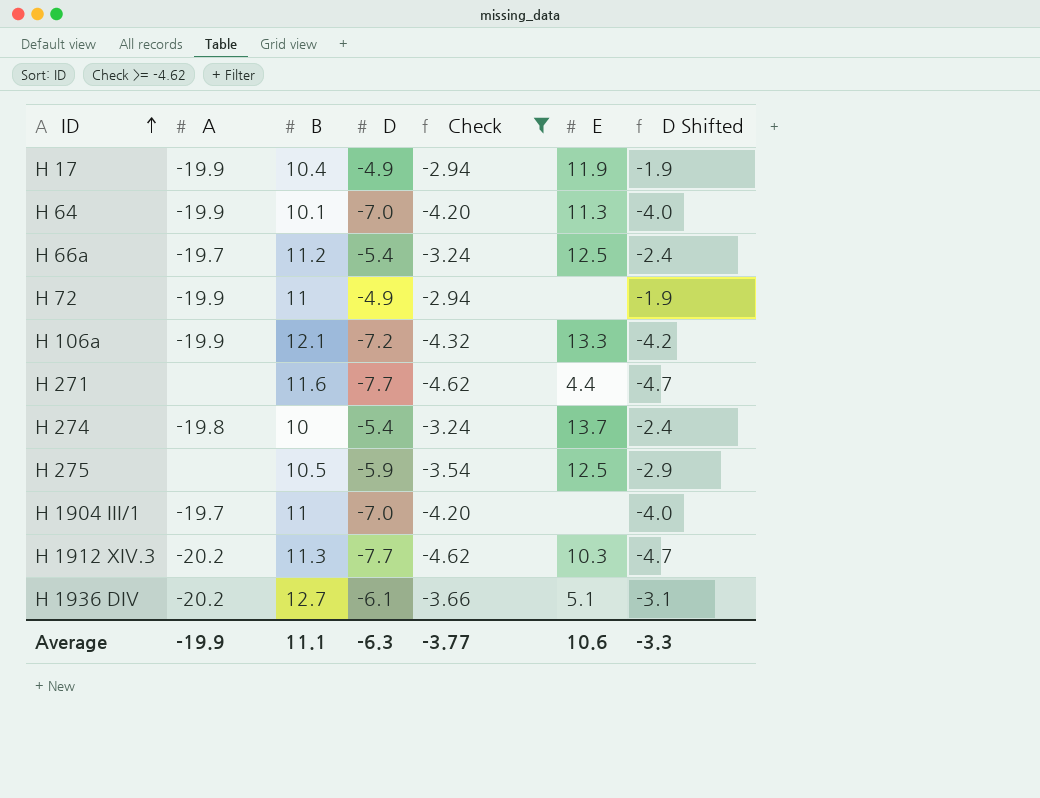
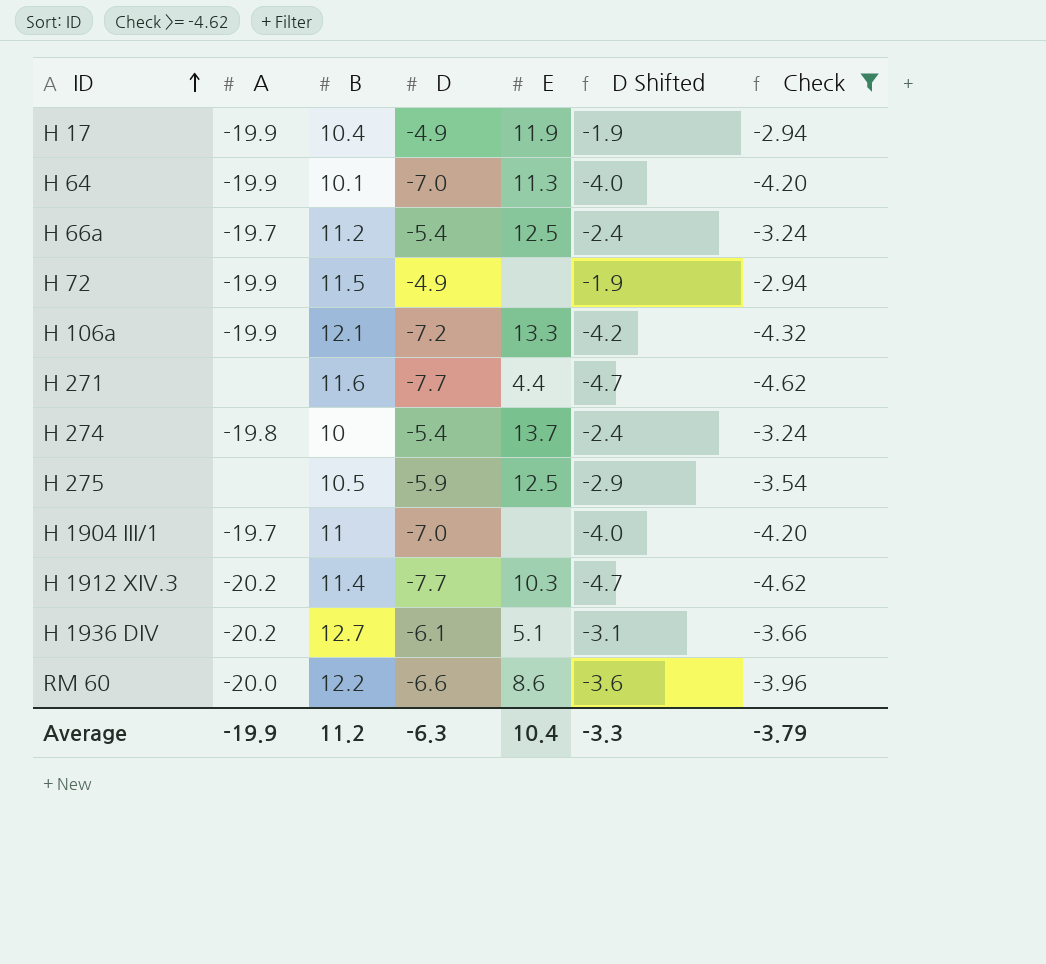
column Check | position: 5 -> 7
H 72 | B: 11 -> 11.5
H 1912 XIV.3 | B: 11.3 -> 11.4
row RM 60: none -> -20.0 | 12.2 | -6.6 | 8.6 | -3.6 | -3.96
Average | B: 11.1 -> 11.2
Average | E: 10.6 -> 10.4
Average | Check: -3.77 -> -3.79

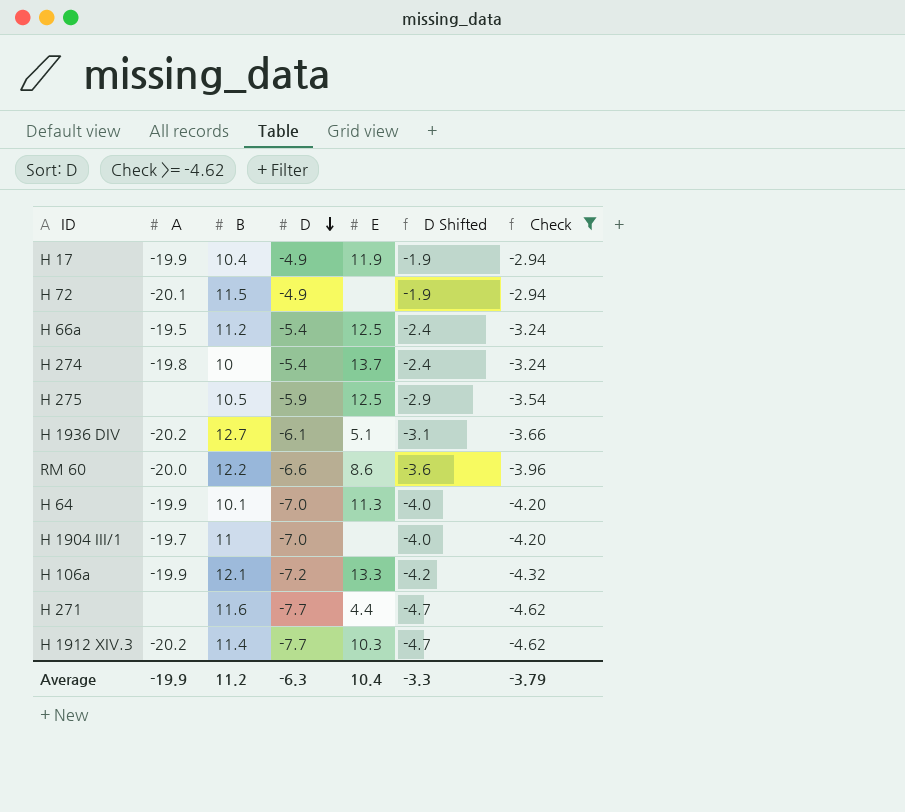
row order: ID ascending -> D descending
H 72 | A: -19.9 -> -20.1
H 66a | A: -19.7 -> -19.5

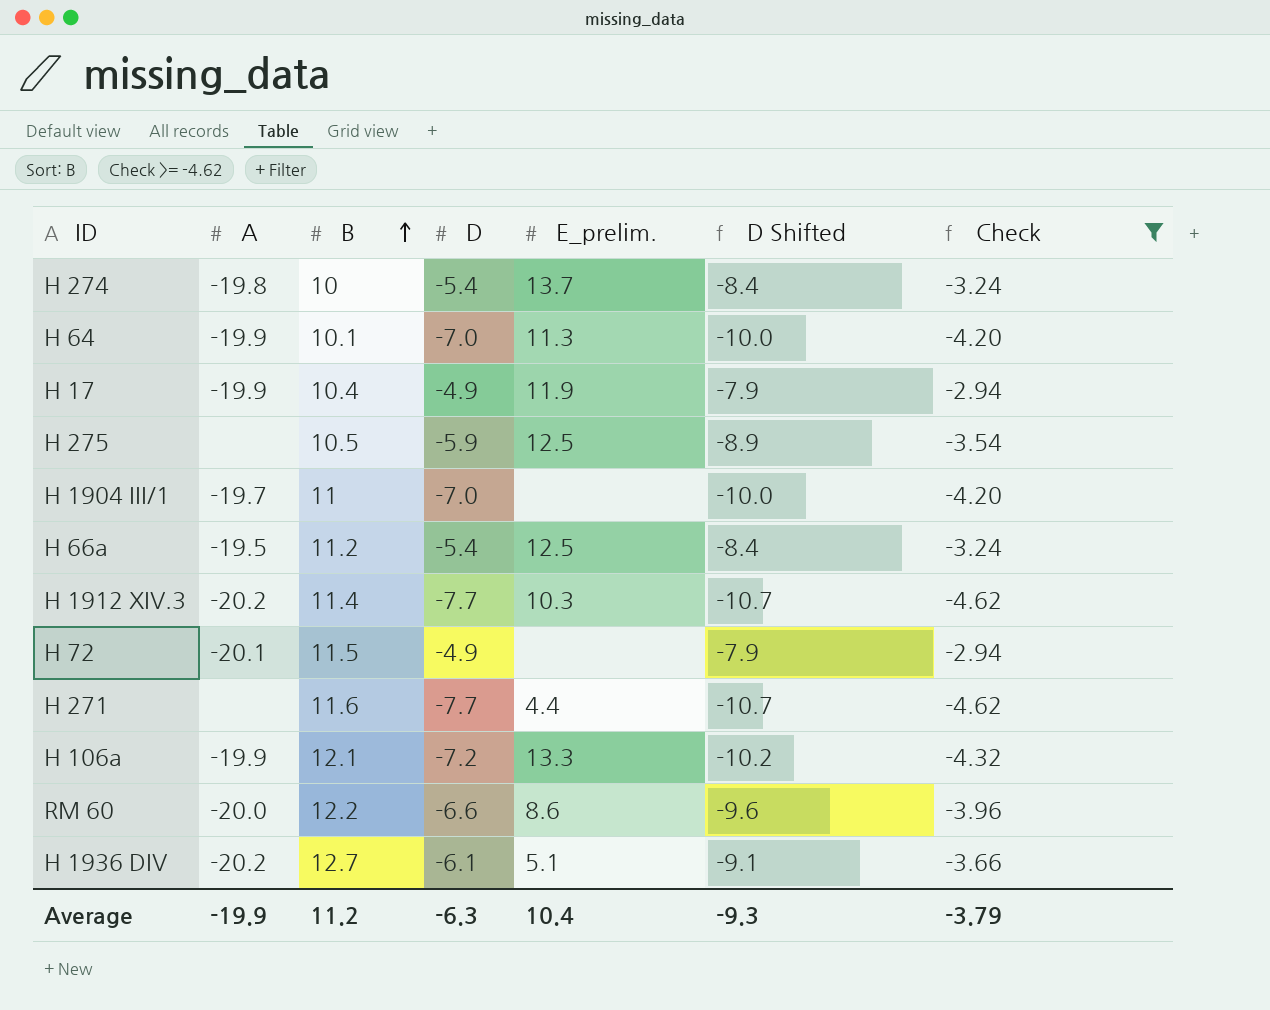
row order: D descending -> B ascending
column name: E -> E_prelim.
column D Shifted | formula: [D] + 3 -> [D] - 3
Average | D Shifted: -3.3 -> -9.3

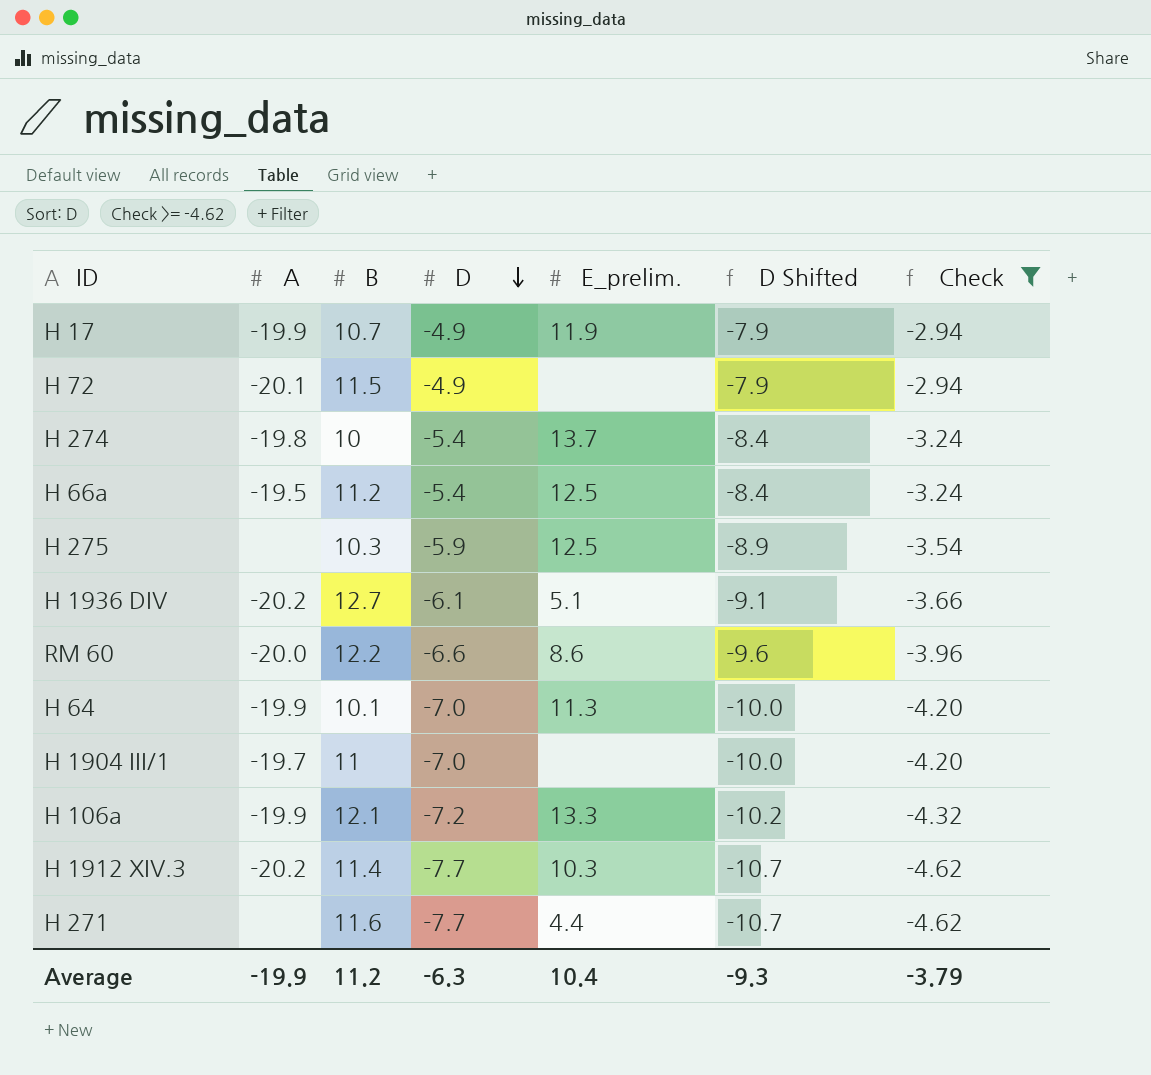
row order: B ascending -> D descending
H 17 | B: 10.4 -> 10.7
H 275 | B: 10.5 -> 10.3

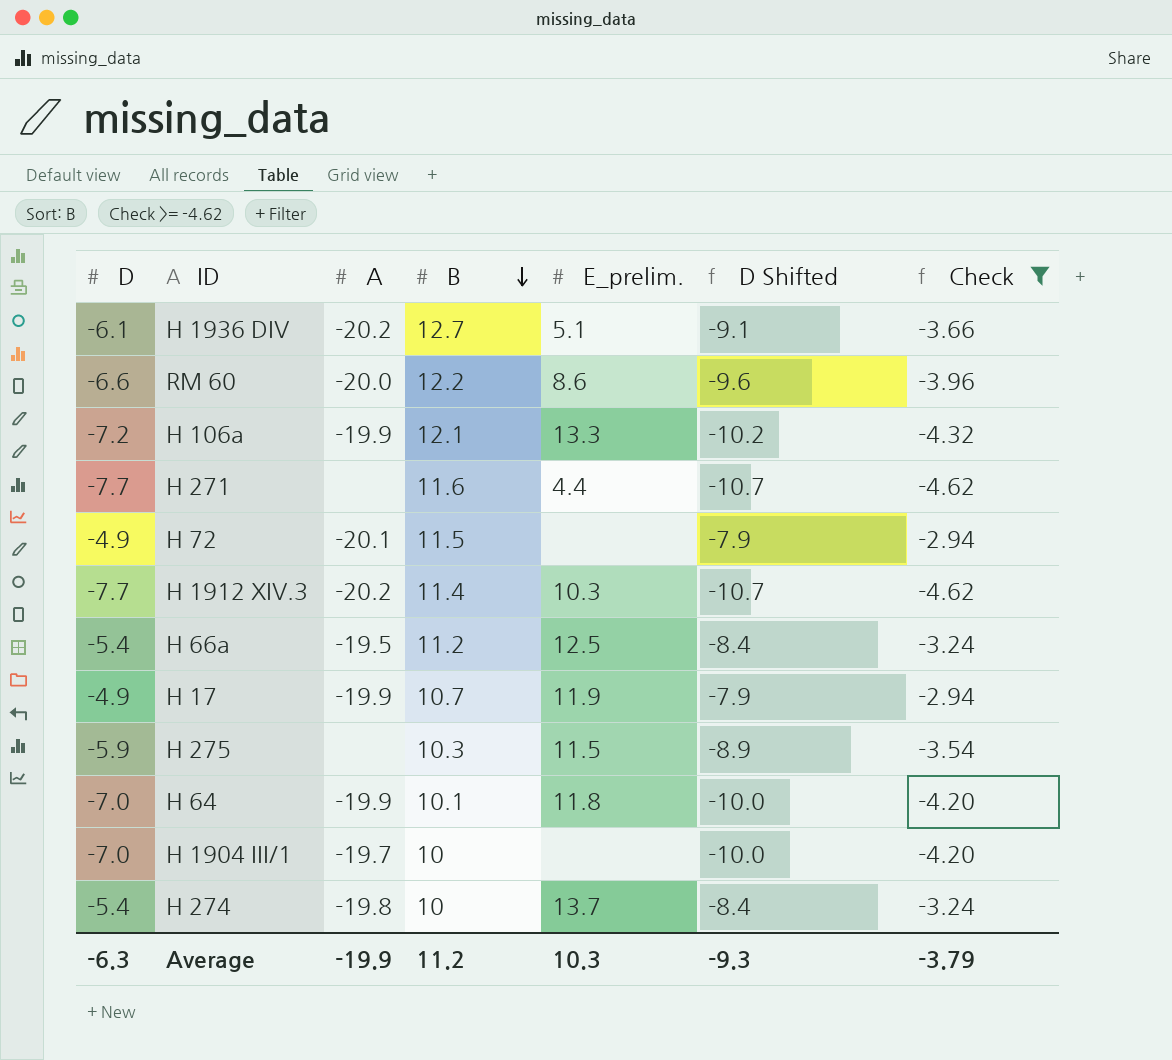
row order: D descending -> B descending
column D | position: 4 -> 1
H 275 | E_prelim.: 12.5 -> 11.5
H 64 | E_prelim.: 11.3 -> 11.8
H 1904 III/1 | B: 11 -> 10
Average | E_prelim.: 10.4 -> 10.3

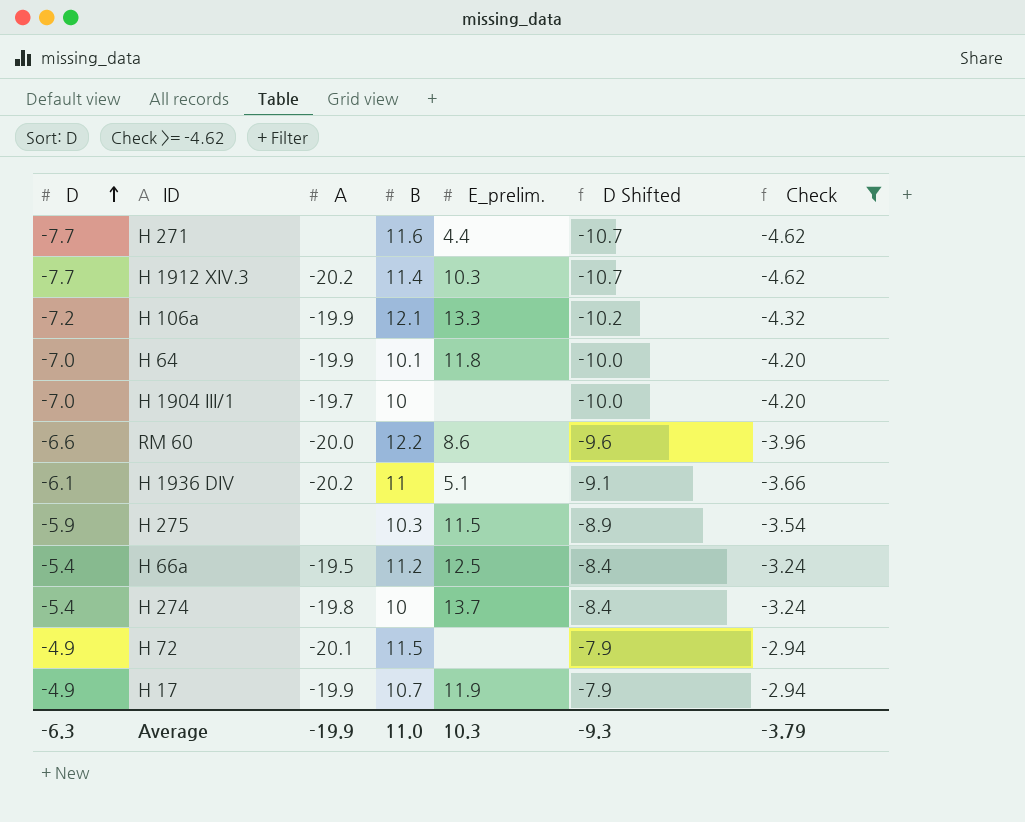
row order: B descending -> D ascending
H 1936 DIV | B: 12.7 -> 11
Average | B: 11.2 -> 11.0

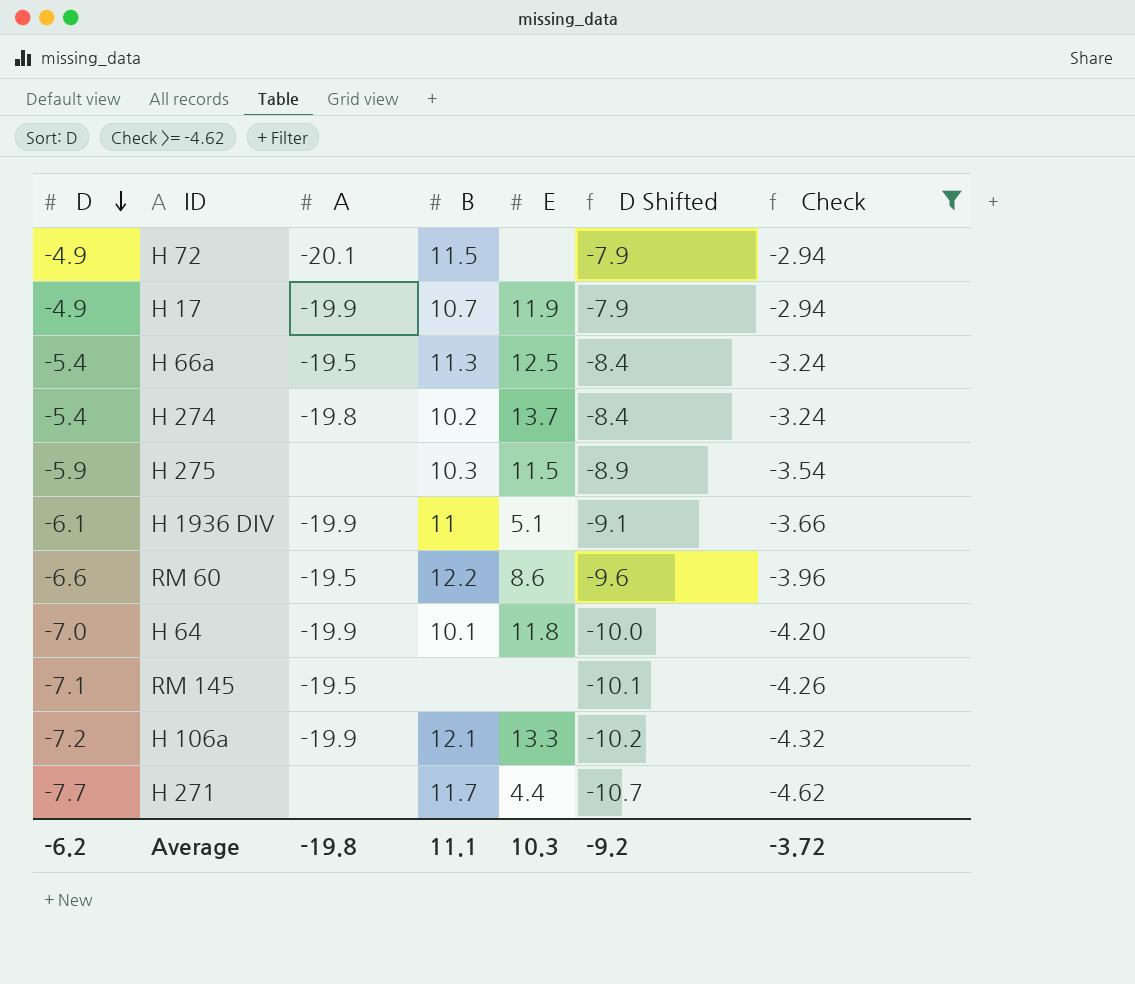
row order: D ascending -> D descending
column name: E_prelim. -> E
row H 1912 XIV.3: -7.7 | -20.2 | 11.4 | 10.3 | -10.7 | -4.62 -> none
row H 1904 III/1: -7.0 | -19.7 | 10 | none | -10.0 | -4.20 -> none
H 66a | B: 11.2 -> 11.3
H 274 | B: 10 -> 10.2
H 1936 DIV | A: -20.2 -> -19.9
RM 60 | A: -20.0 -> -19.5
row RM 145: none -> -7.1 | -19.5 | none | none | -10.1 | -4.26
H 271 | B: 11.6 -> 11.7
Average | D: -6.3 -> -6.2
Average | A: -19.9 -> -19.8
Average | B: 11.0 -> 11.1
Average | D Shifted: -9.3 -> -9.2
Average | Check: -3.79 -> -3.72

